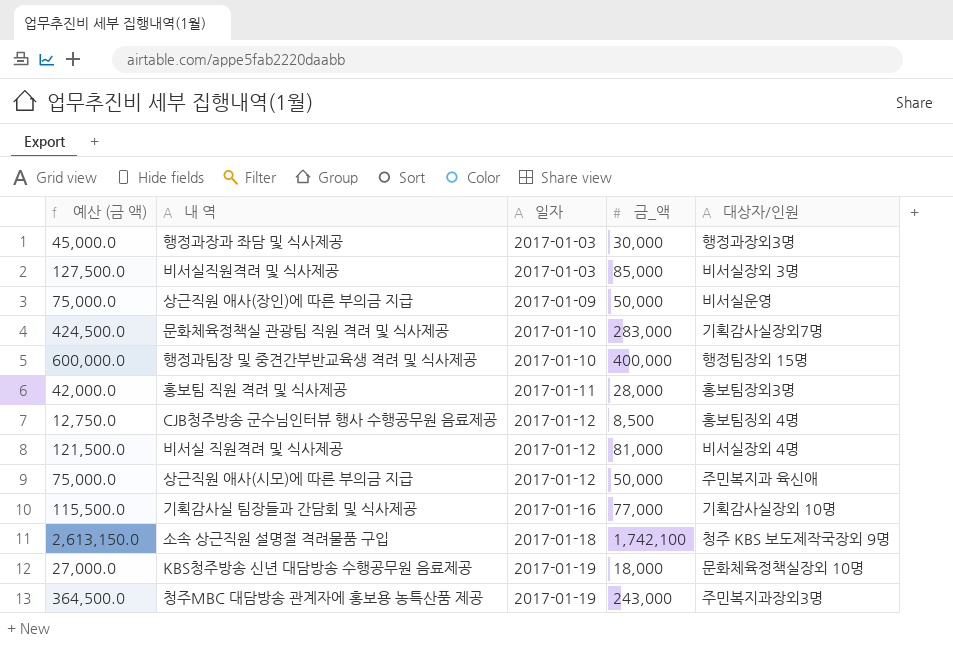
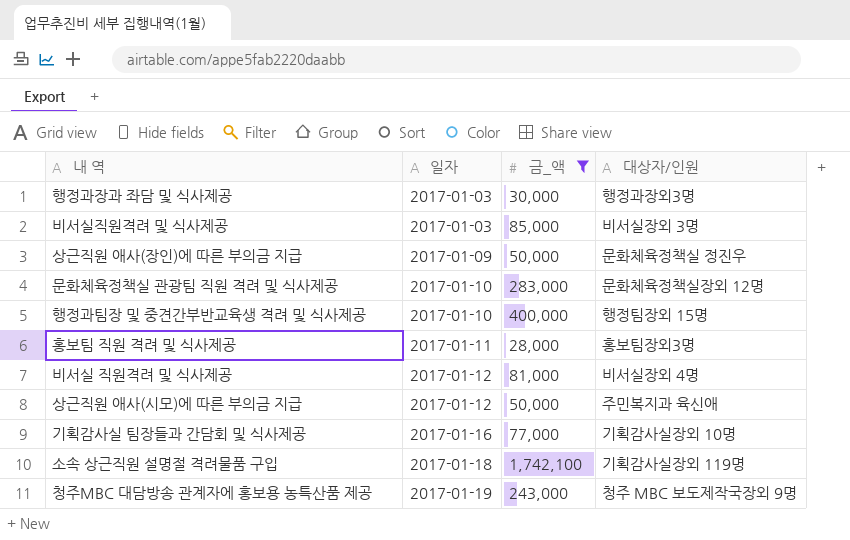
filter: none -> 금_액 >= 28,000
column 예산 (금 액) | formula: [금_액] * 1.5 -> none
상근직원 애사(장인)에 따른 부의금 지급 | 대상자/인원: 비서실운영 -> 문화체육정책실 정진우
문화체육정책실 관광팀 직원 격려 및 식사제공 | 대상자/인원: 기획감사실장외7명 -> 문화체육정책실장외 12명
소속 상근직원 설명절 격려물품 구입 | 대상자/인원: 청주 KBS 보도제작국장외 9명 -> 기획감사실장외 119명
청주MBC 대담방송 관계자에 홍보용 농특산품 제공 | 대상자/인원: 주민복지과장외3명 -> 청주 MBC 보도제작국장외 9명

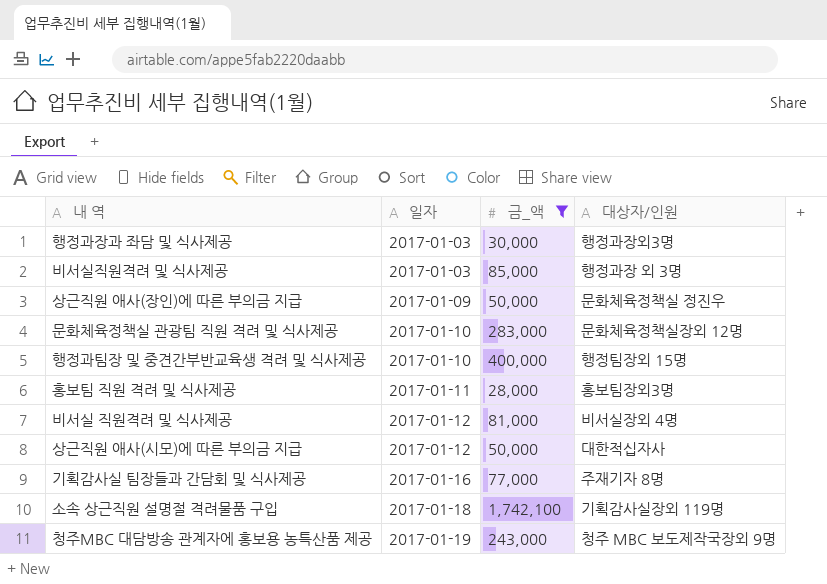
비서실직원격려 및 식사제공 | 대상자/인원: 비서실장외 3명 -> 행정과장 외 3명
상근직원 애사(시모)에 따른 부의금 지급 | 대상자/인원: 주민복지과 육신애 -> 대한적십자사
기획감사실 팀장들과 간담회 및 식사제공 | 대상자/인원: 기획감사실장외 10명 -> 주재기자 8명

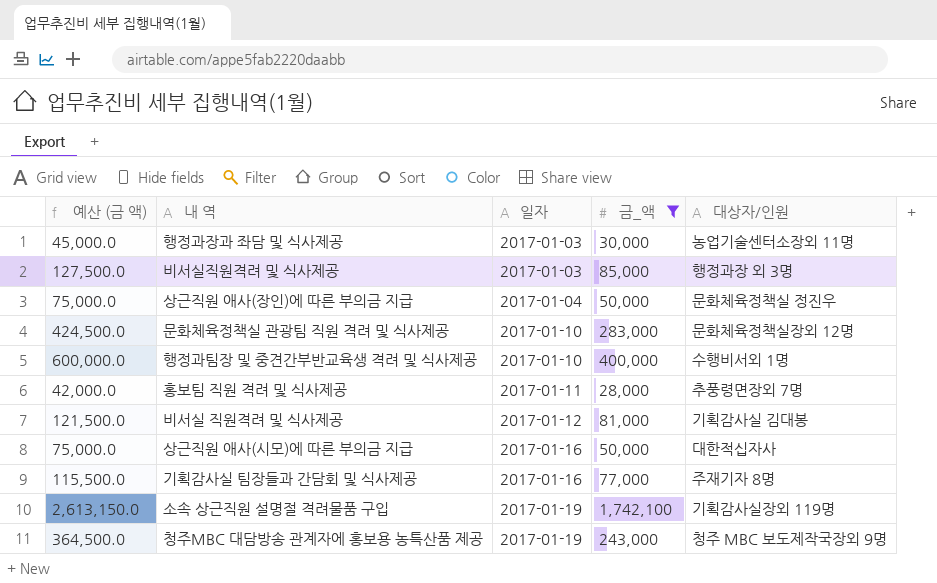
column 예산 (금 액) | formula: none -> [금_액] * 1.5
행정과장과 좌담 및 식사제공 | 대상자/인원: 행정과장외3명 -> 농업기술센터소장외 11명
상근직원 애사(장인)에 따른 부의금 지급 | 일자: 2017-01-09 -> 2017-01-04
행정과팀장 및 중견간부반교육생 격려 및 식사제공 | 대상자/인원: 행정팀장외 15명 -> 수행비서외 1명
홍보팀 직원 격려 및 식사제공 | 대상자/인원: 홍보팀장외3명 -> 추풍령면장외 7명
비서실 직원격려 및 식사제공 | 대상자/인원: 비서실장외 4명 -> 기획감사실 김대봉
상근직원 애사(시모)에 따른 부의금 지급 | 일자: 2017-01-12 -> 2017-01-16
소속 상근직원 설명절 격려물품 구입 | 일자: 2017-01-18 -> 2017-01-19

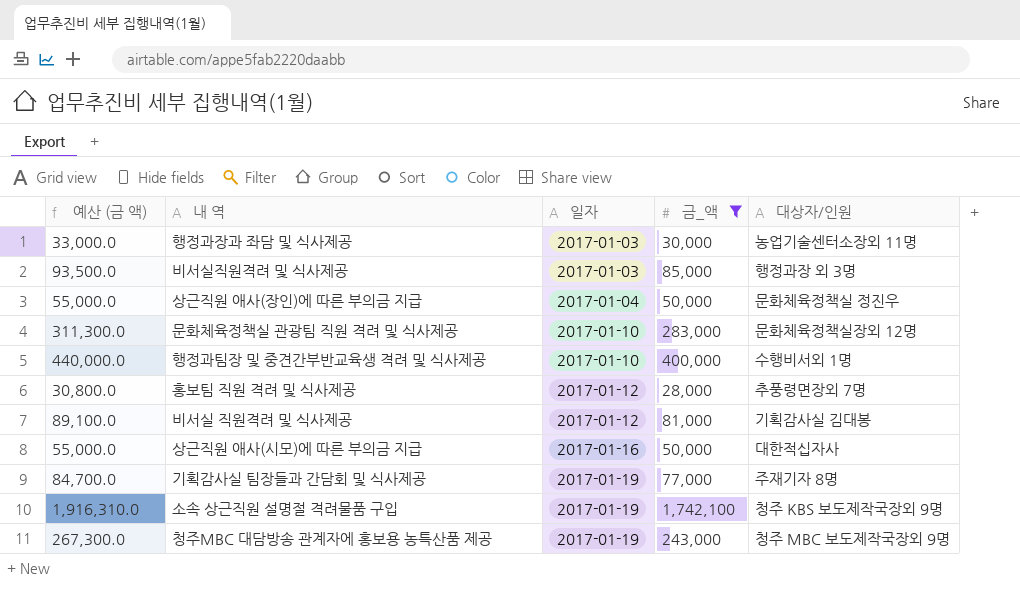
column 예산 (금 액) | formula: [금_액] * 1.5 -> [금_액] * 1.1
홍보팀 직원 격려 및 식사제공 | 일자: 2017-01-11 -> 2017-01-12
기획감사실 팀장들과 간담회 및 식사제공 | 일자: 2017-01-16 -> 2017-01-19
소속 상근직원 설명절 격려물품 구입 | 대상자/인원: 기획감사실장외 119명 -> 청주 KBS 보도제작국장외 9명

